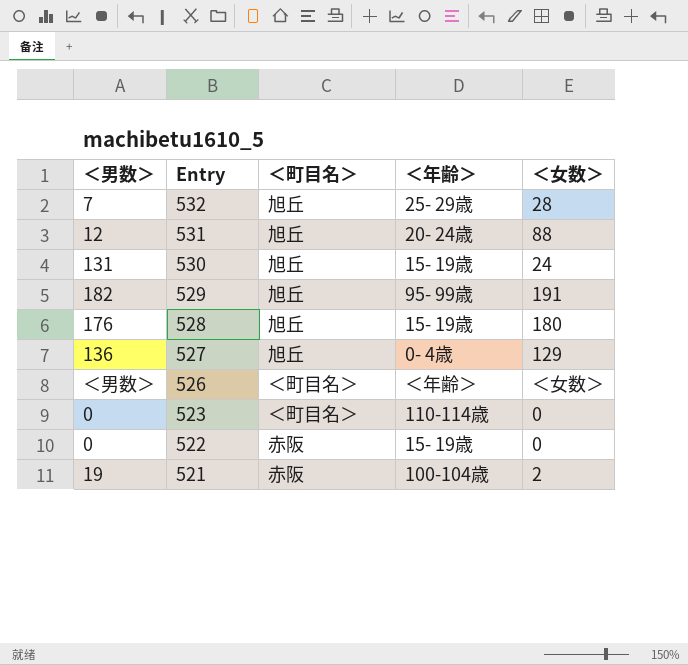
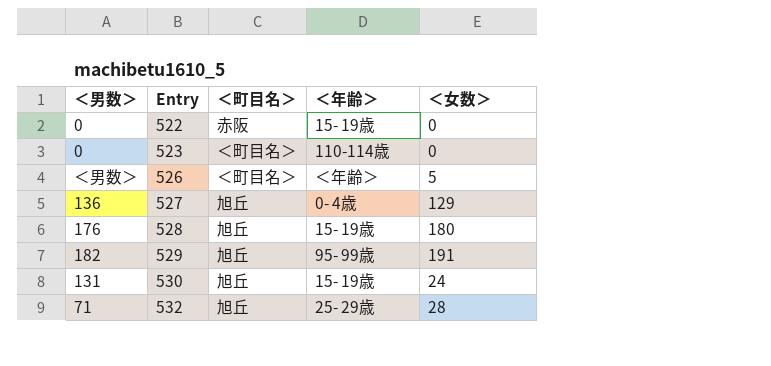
row order: Entry descending -> Entry ascending
row 531: 12 | 旭丘 | 20- 24歳 | 88 -> none
row 521: 19 | 赤阪 | 100-104歳 | 2 -> none
526 | ＜女数＞: ＜女数＞ -> 5
532 | ＜男数＞: 7 -> 71

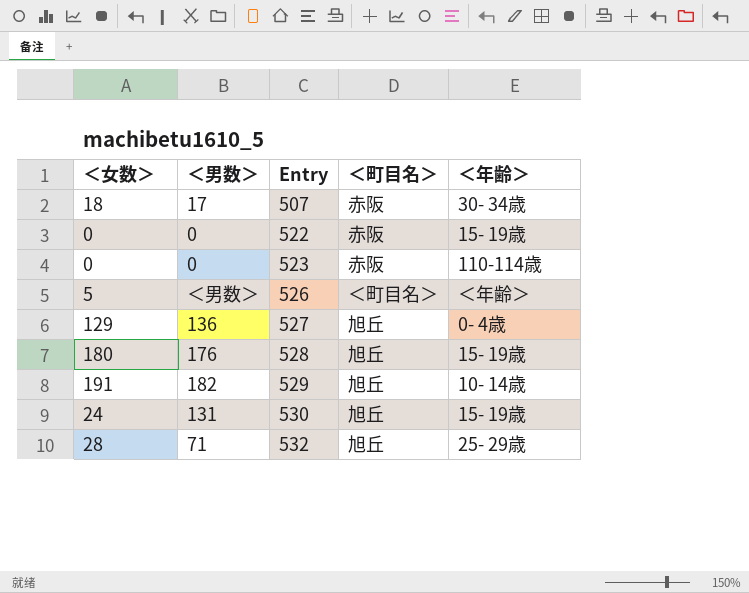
column ＜女数＞ | position: 5 -> 1
row 507: none -> 18 | 17 | 赤阪 | 30- 34歳
523 | ＜町目名＞: ＜町目名＞ -> 赤阪
529 | ＜年齢＞: 95- 99歳 -> 10- 14歳

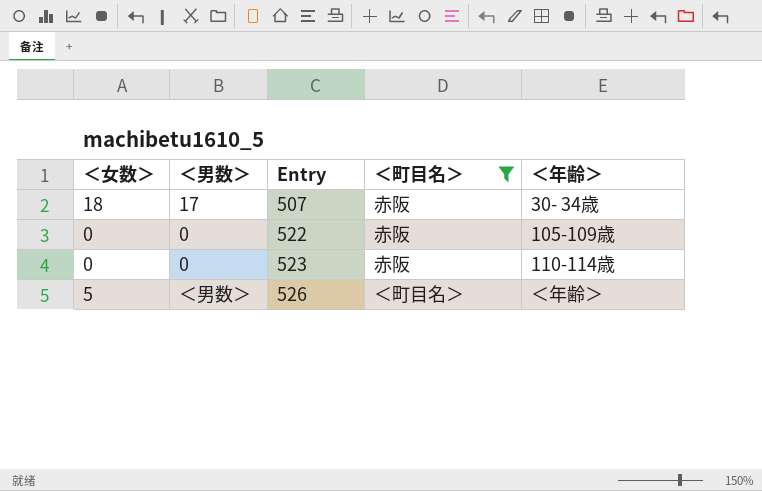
filter: none -> ＜町目名＞ != 旭丘
522 | ＜年齢＞: 15- 19歳 -> 105-109歳

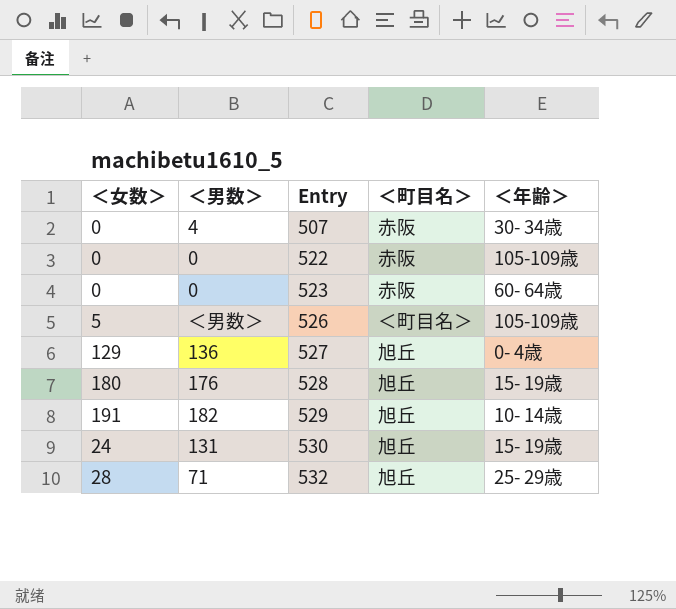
filter: ＜町目名＞ != 旭丘 -> none
507 | ＜女数＞: 18 -> 0
507 | ＜男数＞: 17 -> 4
523 | ＜年齢＞: 110-114歳 -> 60- 64歳
526 | ＜年齢＞: ＜年齢＞ -> 105-109歳

